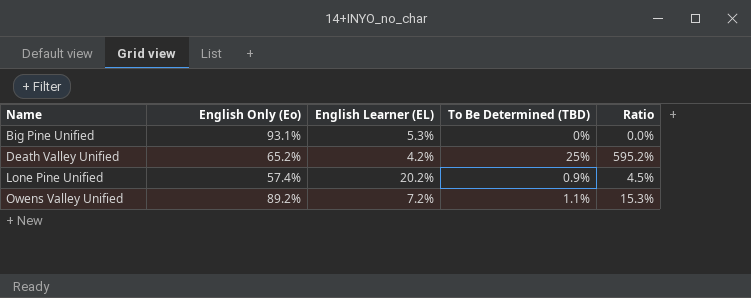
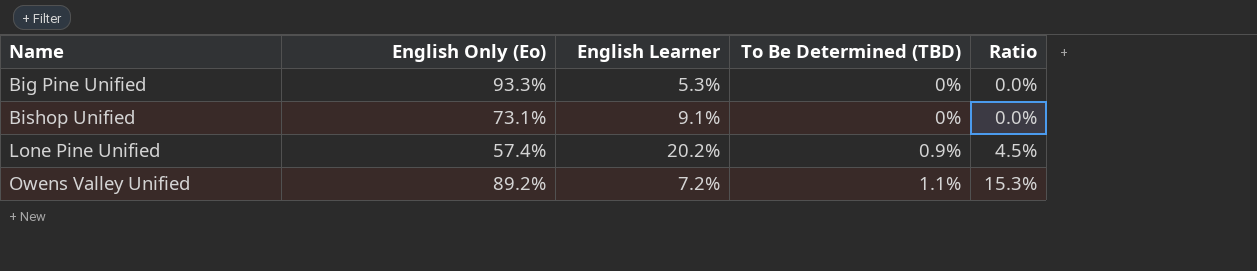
column name: English Learner (EL) -> English Learner
row Death Valley Unified: 65.2% | 4.2% | 25% | 595.2% -> none
Big Pine Unified | English Only (Eo): 93.1% -> 93.3%
row Bishop Unified: none -> 73.1% | 9.1% | 0% | 0.0%

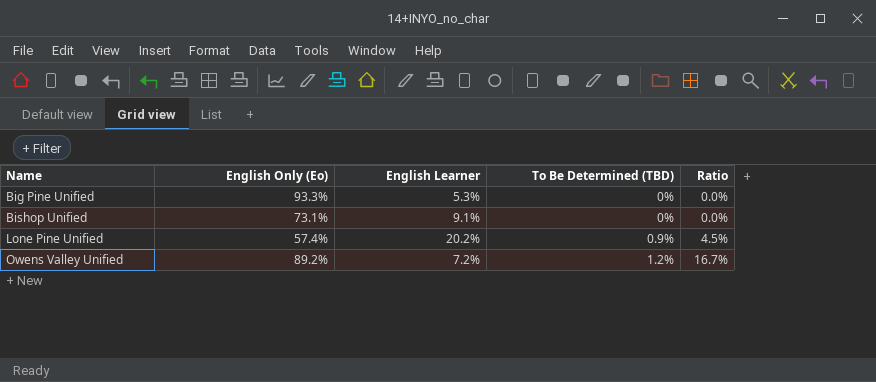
Owens Valley Unified | To Be Determined (TBD): 1.1% -> 1.2%
Owens Valley Unified | Ratio: 15.3% -> 16.7%

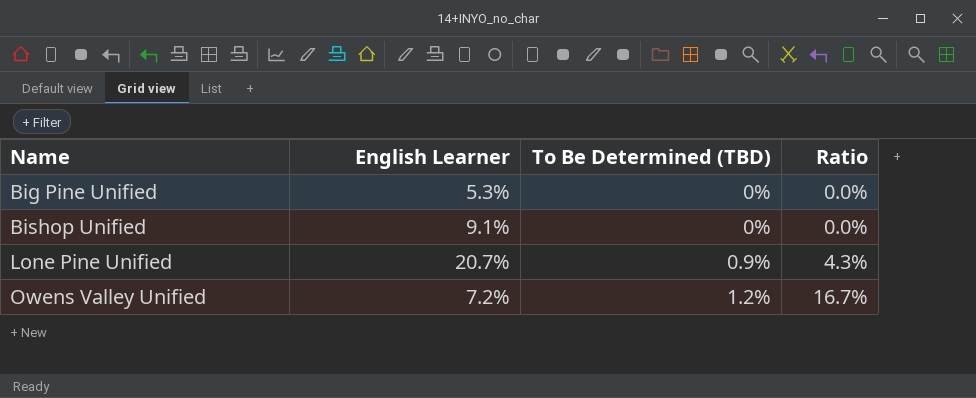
column English Only (Eo) | position: 2 -> none
Lone Pine Unified | English Learner: 20.2% -> 20.7%
Lone Pine Unified | Ratio: 4.5% -> 4.3%

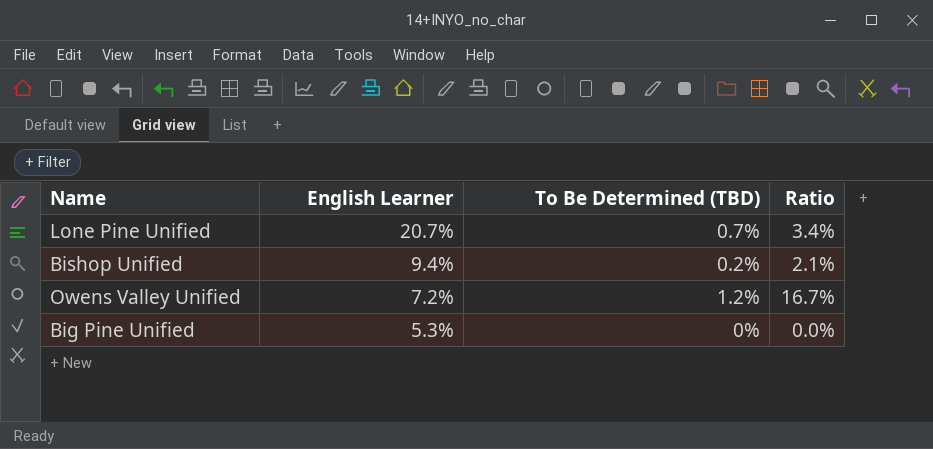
row order: Name ascending -> English Learner descending
Lone Pine Unified | To Be Determined (TBD): 0.9% -> 0.7%
Lone Pine Unified | Ratio: 4.3% -> 3.4%
Bishop Unified | English Learner: 9.1% -> 9.4%
Bishop Unified | To Be Determined (TBD): 0% -> 0.2%
Bishop Unified | Ratio: 0.0% -> 2.1%

